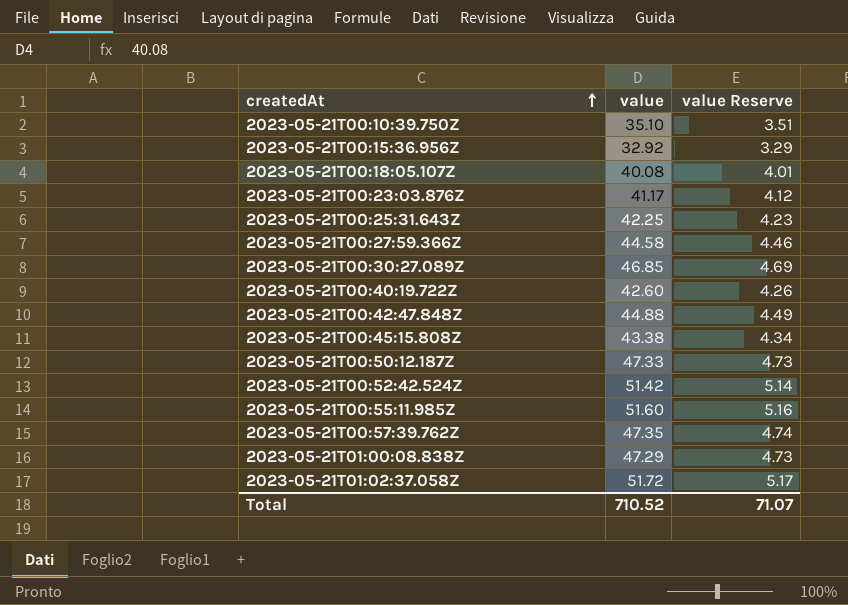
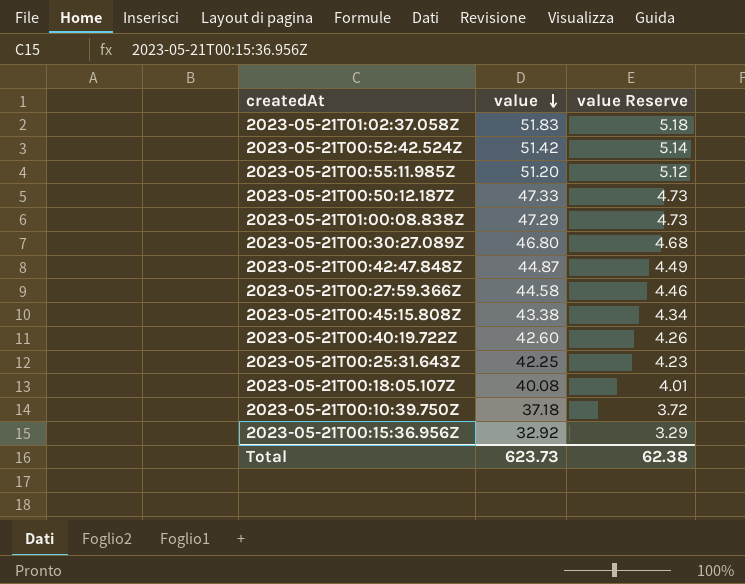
row order: createdAt ascending -> value descending
row 2023-05-21T00:23:03.876Z: 41.17 | 4.12 -> none
row 2023-05-21T00:57:39.762Z: 47.35 | 4.74 -> none
2023-05-21T01:02:37.058Z | value: 51.72 -> 51.83
2023-05-21T01:02:37.058Z | value Reserve: 5.17 -> 5.18
2023-05-21T00:55:11.985Z | value: 51.60 -> 51.20
2023-05-21T00:55:11.985Z | value Reserve: 5.16 -> 5.12
2023-05-21T00:30:27.089Z | value: 46.85 -> 46.80
2023-05-21T00:30:27.089Z | value Reserve: 4.69 -> 4.68
2023-05-21T00:42:47.848Z | value: 44.88 -> 44.87
2023-05-21T00:10:39.750Z | value: 35.10 -> 37.18
2023-05-21T00:10:39.750Z | value Reserve: 3.51 -> 3.72
Total | value: 710.52 -> 623.73
Total | value Reserve: 71.07 -> 62.38

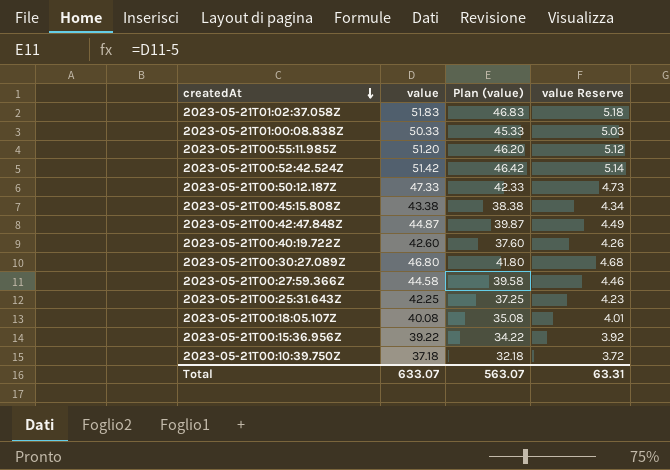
row order: value descending -> createdAt descending
column Plan (value) | formula: none -> [value] - 5
2023-05-21T01:00:08.838Z | value: 47.29 -> 50.33
2023-05-21T01:00:08.838Z | value Reserve: 4.73 -> 5.03
2023-05-21T00:15:36.956Z | value: 32.92 -> 39.22
2023-05-21T00:15:36.956Z | value Reserve: 3.29 -> 3.92
Total | value: 623.73 -> 633.07
Total | value Reserve: 62.38 -> 63.31

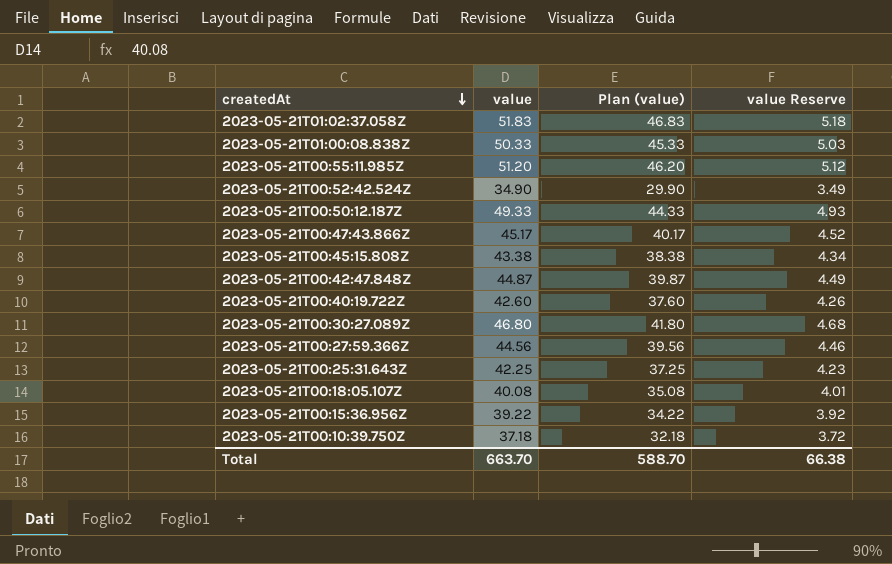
2023-05-21T00:52:42.524Z | value: 51.42 -> 34.90
2023-05-21T00:52:42.524Z | Plan (value): 46.42 -> 29.90
2023-05-21T00:52:42.524Z | value Reserve: 5.14 -> 3.49
2023-05-21T00:50:12.187Z | value: 47.33 -> 49.33
2023-05-21T00:50:12.187Z | Plan (value): 42.33 -> 44.33
2023-05-21T00:50:12.187Z | value Reserve: 4.73 -> 4.93
row 2023-05-21T00:47:43.866Z: none -> 45.17 | 40.17 | 4.52
2023-05-21T00:27:59.366Z | value: 44.58 -> 44.56
2023-05-21T00:27:59.366Z | Plan (value): 39.58 -> 39.56
Total | value: 633.07 -> 663.70
Total | Plan (value): 563.07 -> 588.70
Total | value Reserve: 63.31 -> 66.38

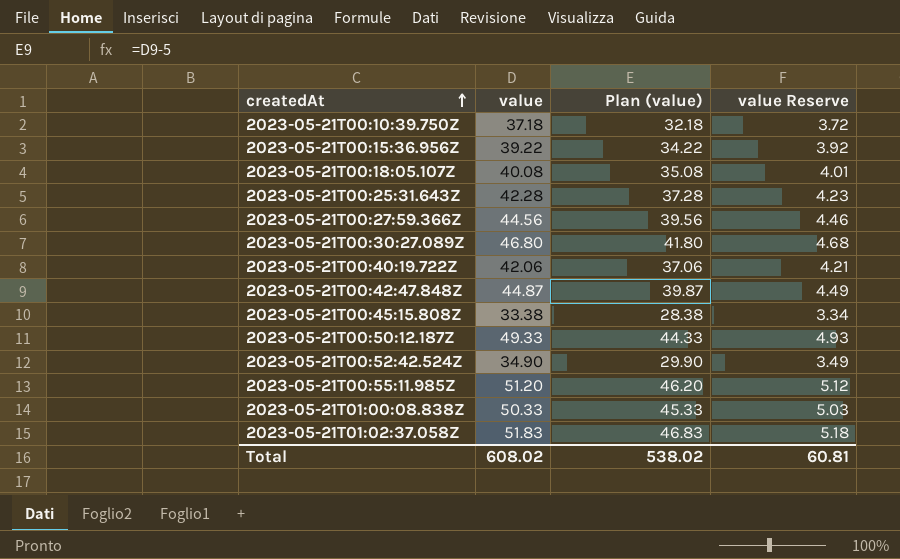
row order: createdAt descending -> createdAt ascending
row 2023-05-21T00:47:43.866Z: 45.17 | 40.17 | 4.52 -> none
2023-05-21T00:25:31.643Z | value: 42.25 -> 42.28
2023-05-21T00:25:31.643Z | Plan (value): 37.25 -> 37.28
2023-05-21T00:40:19.722Z | value: 42.60 -> 42.06
2023-05-21T00:40:19.722Z | Plan (value): 37.60 -> 37.06
2023-05-21T00:40:19.722Z | value Reserve: 4.26 -> 4.21
2023-05-21T00:45:15.808Z | value: 43.38 -> 33.38
2023-05-21T00:45:15.808Z | Plan (value): 38.38 -> 28.38
2023-05-21T00:45:15.808Z | value Reserve: 4.34 -> 3.34
Total | value: 663.70 -> 608.02
Total | Plan (value): 588.70 -> 538.02
Total | value Reserve: 66.38 -> 60.81

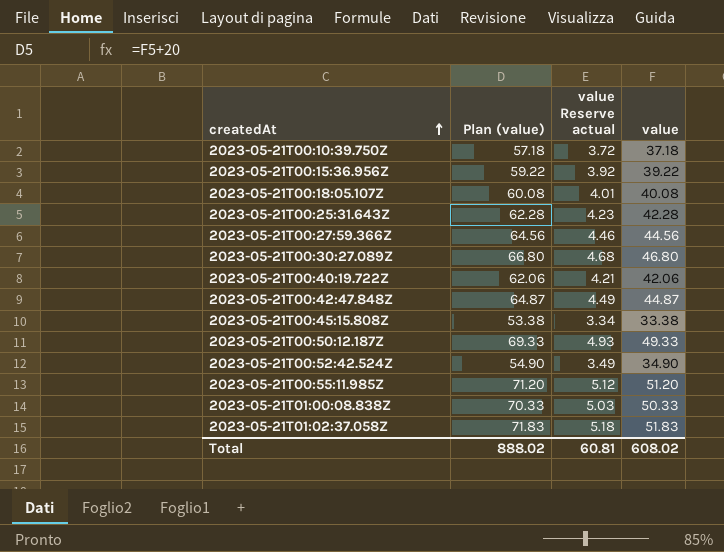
column Plan (value) | formula: [value] - 5 -> [value] + 20
column name: value Reserve -> value Reserve actual
column value | position: 2 -> 4
Total | Plan (value): 538.02 -> 888.02

